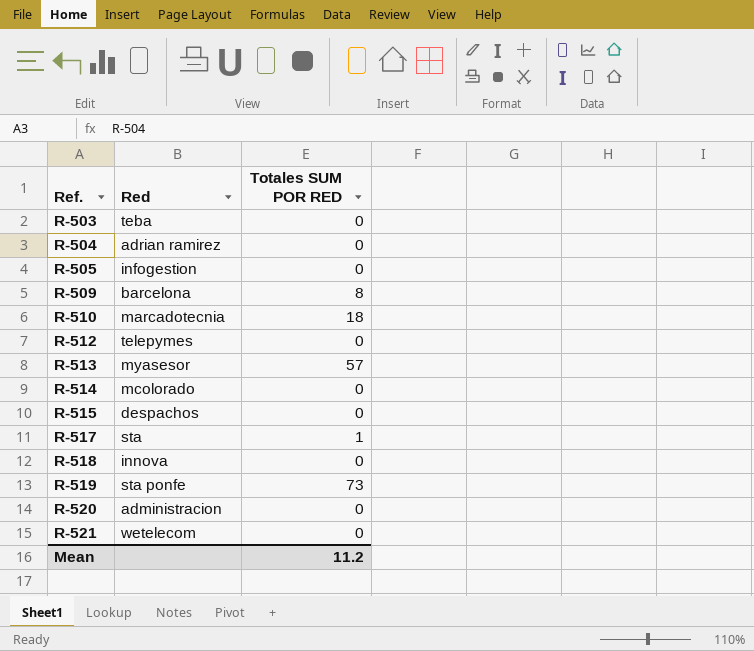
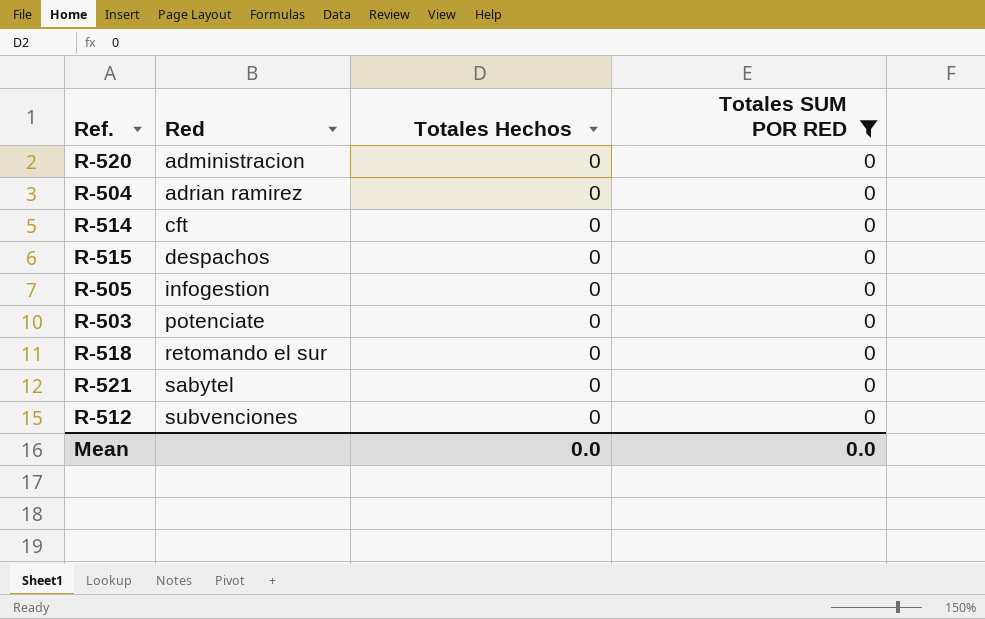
filter: none -> Totales SUM POR RED = 0
row order: Ref. ascending -> Red ascending
column Totales Hechos | position: none -> 3
R-514 | Red: mcolorado -> cft
R-503 | Red: teba -> potenciate
R-518 | Red: innova -> retomando el sur
R-521 | Red: wetelecom -> sabytel
R-512 | Red: telepymes -> subvenciones
Mean | Totales SUM POR RED: 11.2 -> 0.0

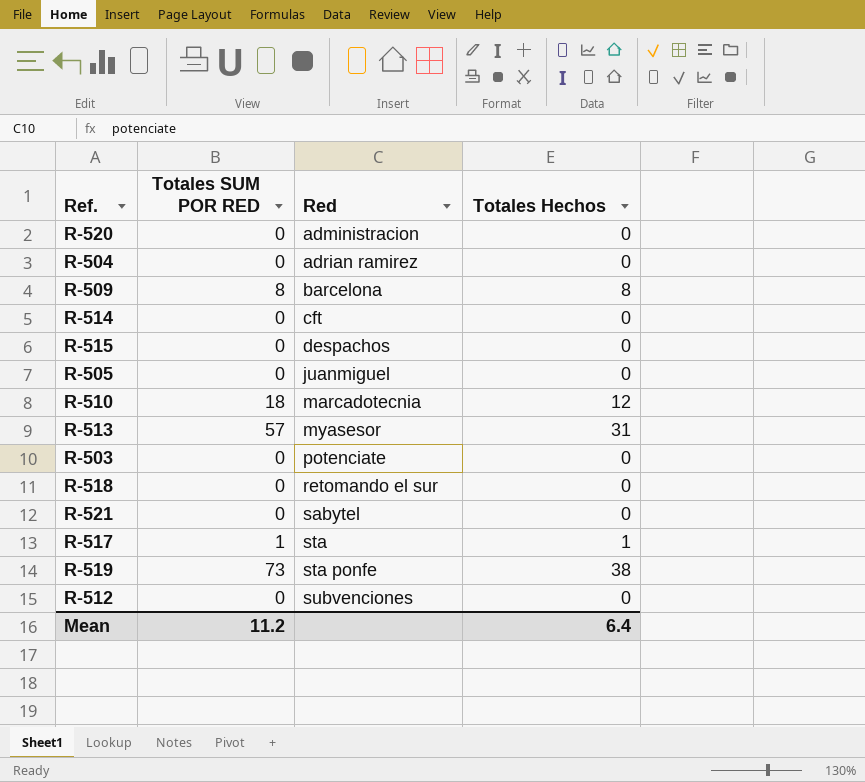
filter: Totales SUM POR RED = 0 -> none
column Totales SUM POR RED | position: 4 -> 2
R-505 | Red: infogestion -> juanmiguel
Mean | Totales SUM POR RED: 0.0 -> 11.2
Mean | Totales Hechos: 0.0 -> 6.4

